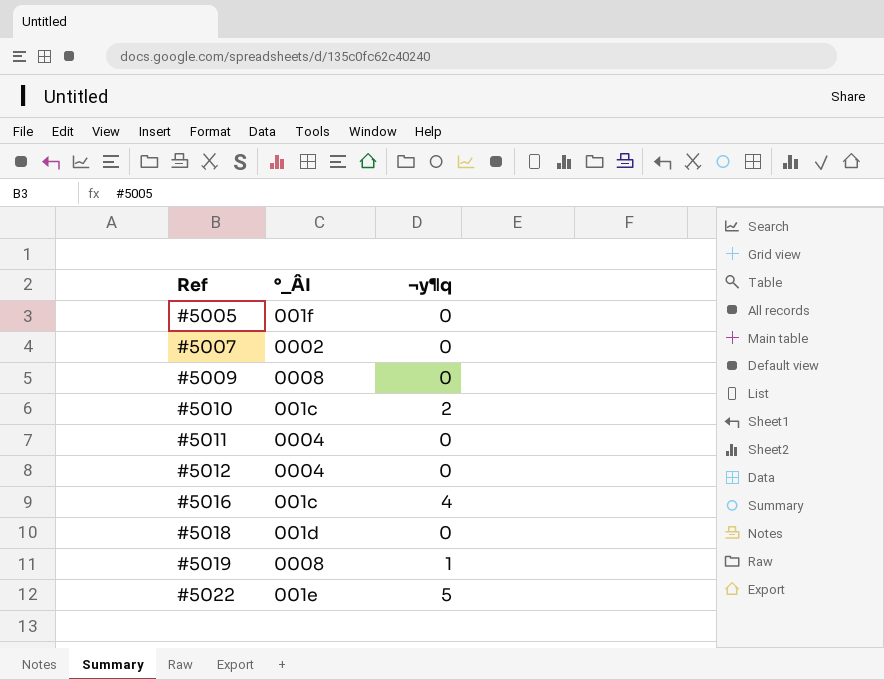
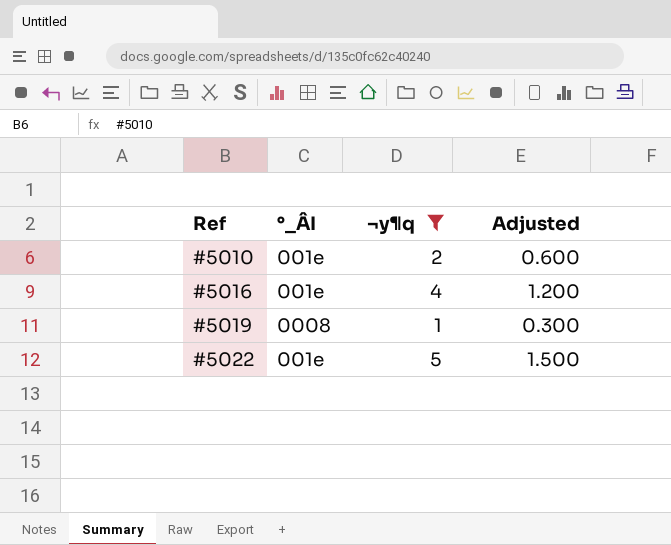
filter: none -> ¬y¶q != 0
column Adjusted | formula: none -> [¬y¶q] * 0.3
#5010 | °_ÂI: 001c -> 001e
#5016 | °_ÂI: 001c -> 001e

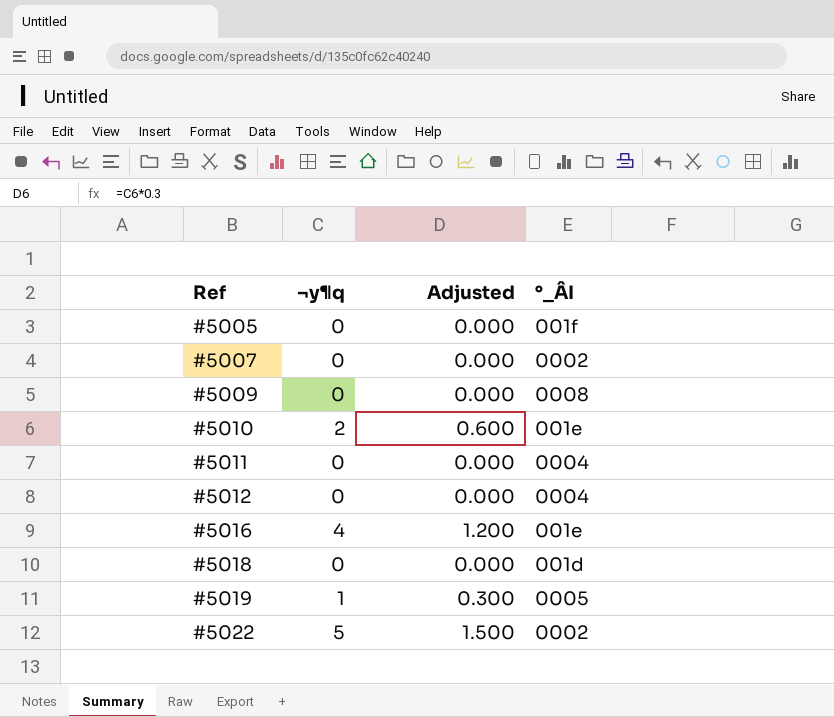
filter: ¬y¶q != 0 -> none
column °_ÂI | position: 2 -> 4
#5019 | °_ÂI: 0008 -> 0005
#5022 | °_ÂI: 001e -> 0002

